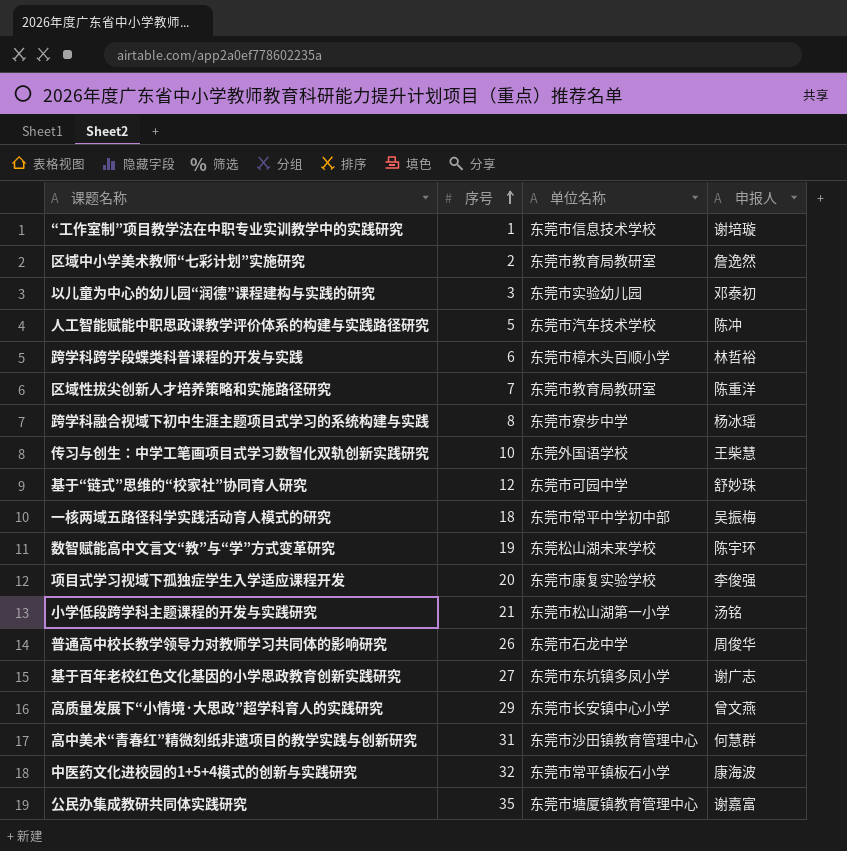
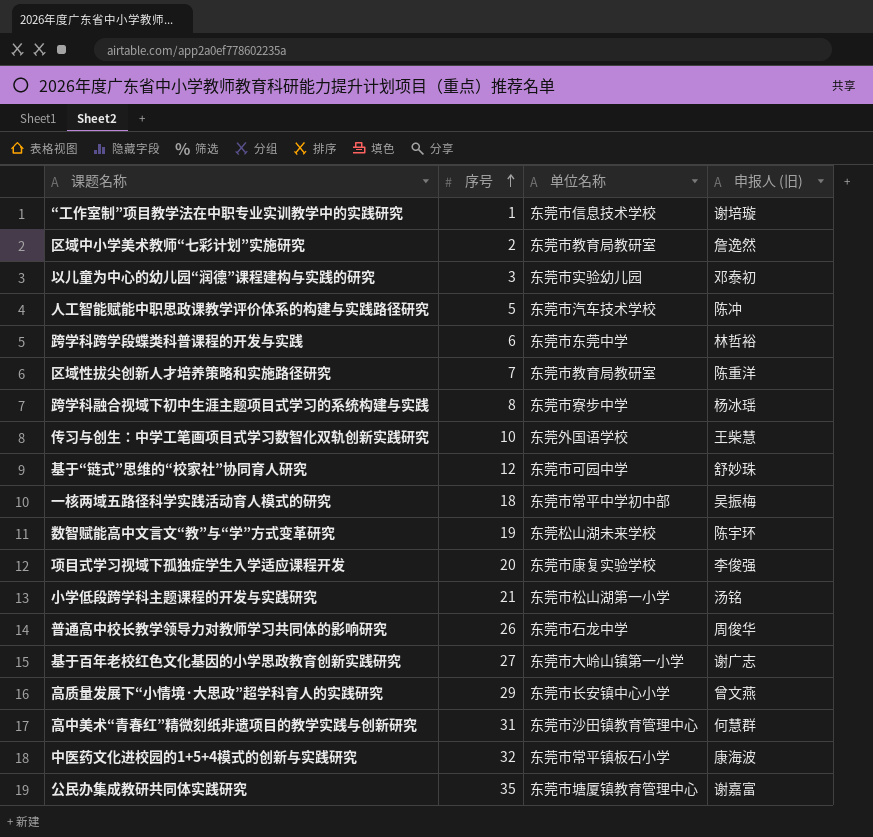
column name: 申报人 -> 申报人 (旧)
跨学科跨学段蝶类科普课程的开发与实践 | 单位名称: 东莞市樟木头百顺小学 -> 东莞市东莞中学
基于百年老校红色文化基因的小学思政教育创新实践研究 | 单位名称: 东莞市东坑镇多凤小学 -> 东莞市大岭山镇第一小学

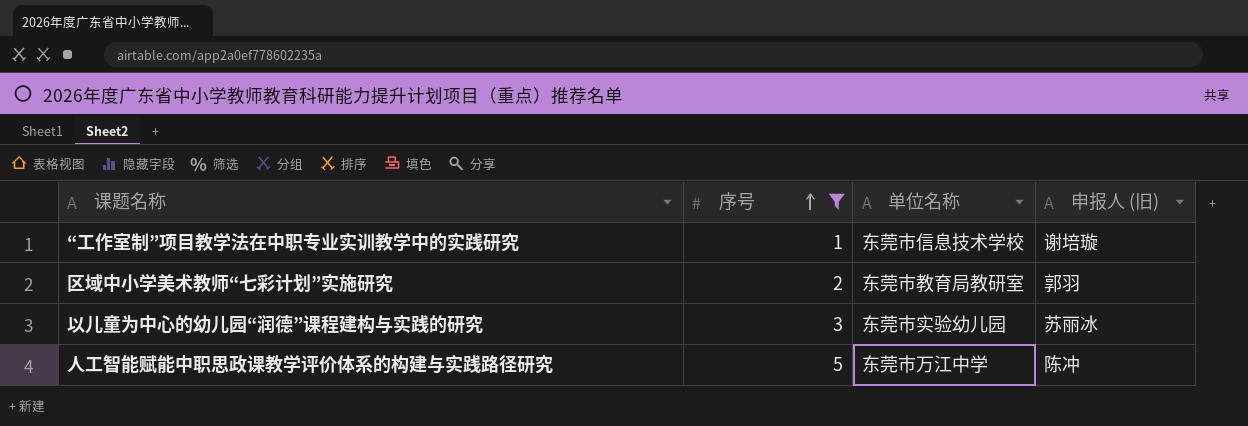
filter: none -> 序号 <= 5
区域中小学美术教师“七彩计划”实施研究 | 申报人 (旧): 詹逸然 -> 郭羽
以儿童为中心的幼儿园“润德”课程建构与实践的研究 | 申报人 (旧): 邓泰初 -> 苏丽冰
人工智能赋能中职思政课教学评价体系的构建与实践路径研究 | 单位名称: 东莞市汽车技术学校 -> 东莞市万江中学

